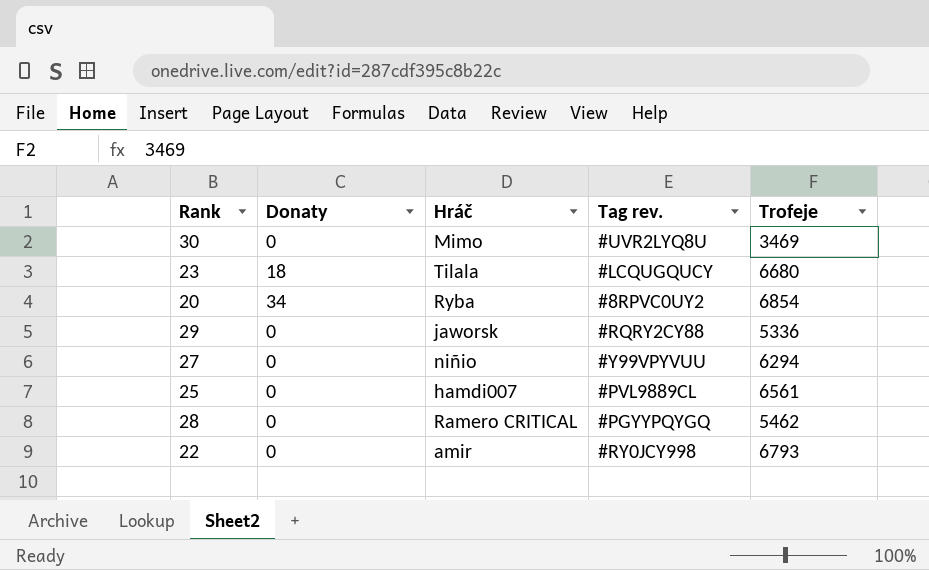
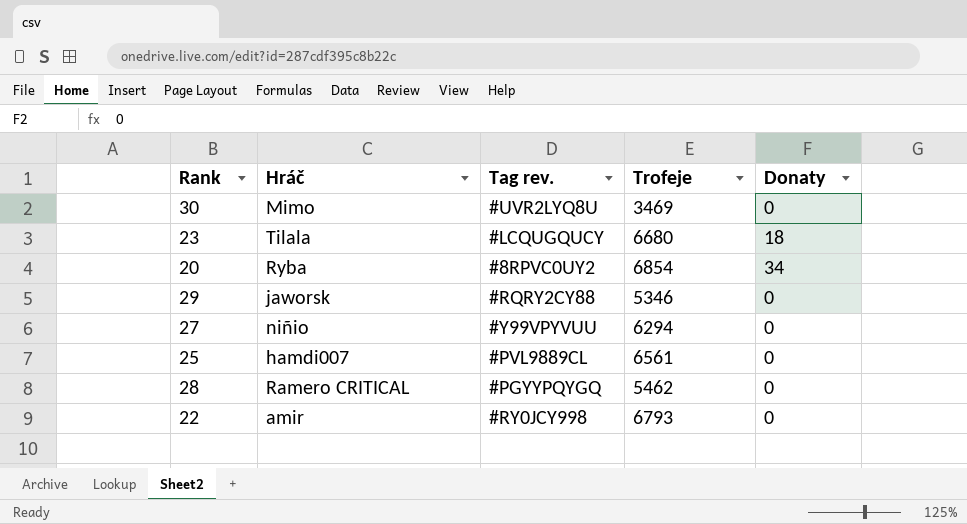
column Donaty | position: 2 -> 5
29 | Trofeje: 5336 -> 5346

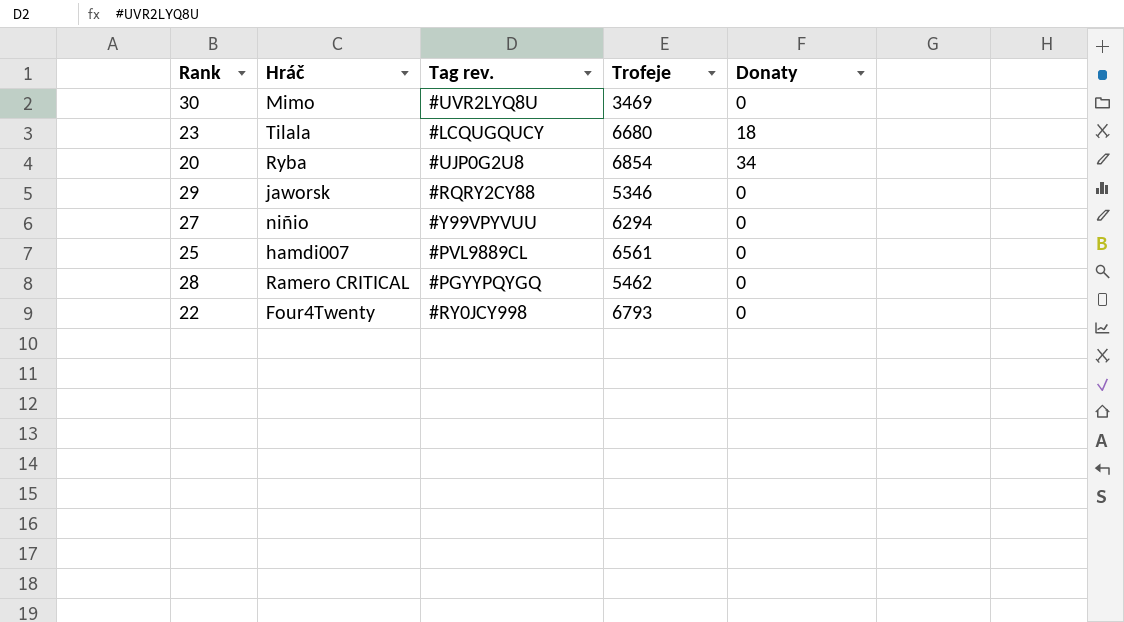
20 | Tag rev.: #8RPVC0UY2 -> #UJP0G2U8
22 | Hráč: amir -> Four4Twenty

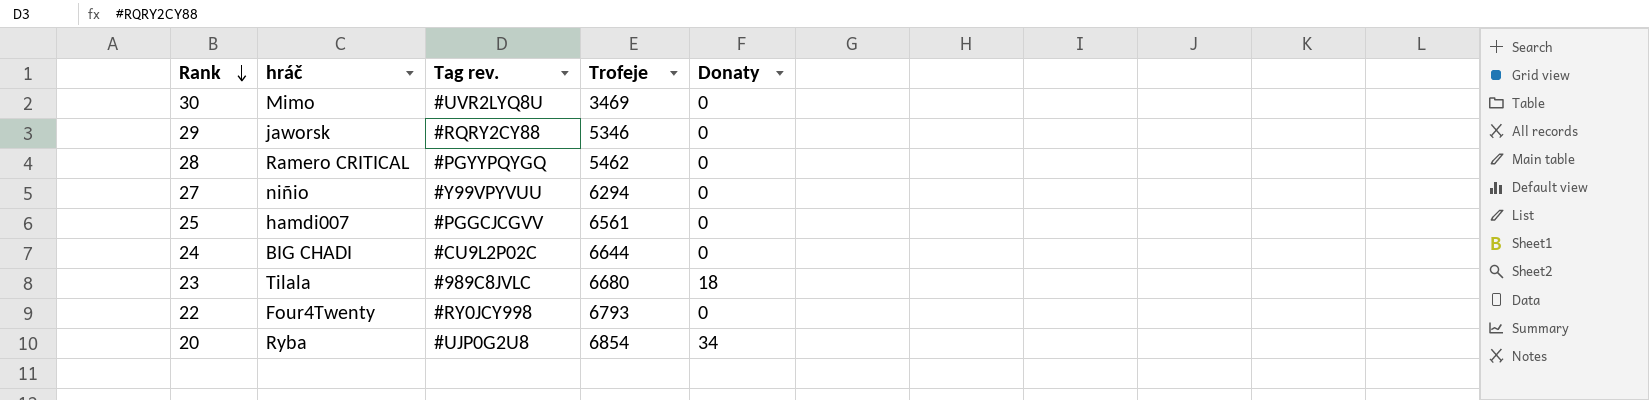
row order: none -> Rank descending
column name: Hráč -> hráč
25 | Tag rev.: #PVL9889CL -> #PGGCJCGVV
row 24: none -> BIG CHADI | #CU9L2P02C | 6644 | 0
23 | Tag rev.: #LCQUGQUCY -> #989C8JVLC

